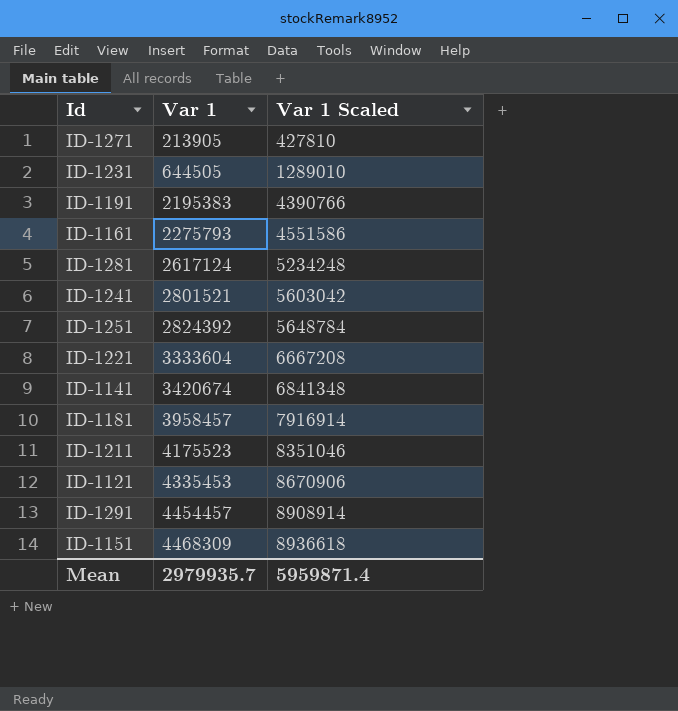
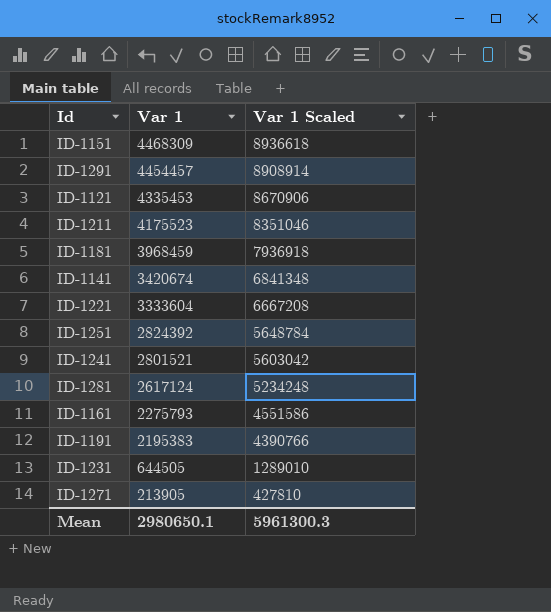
row order: Var 1 ascending -> Var 1 descending
ID-1181 | Var 1: 3958457 -> 3968459
ID-1181 | Var 1 Scaled: 7916914 -> 7936918
Mean | Var 1: 2979935.7 -> 2980650.1
Mean | Var 1 Scaled: 5959871.4 -> 5961300.3

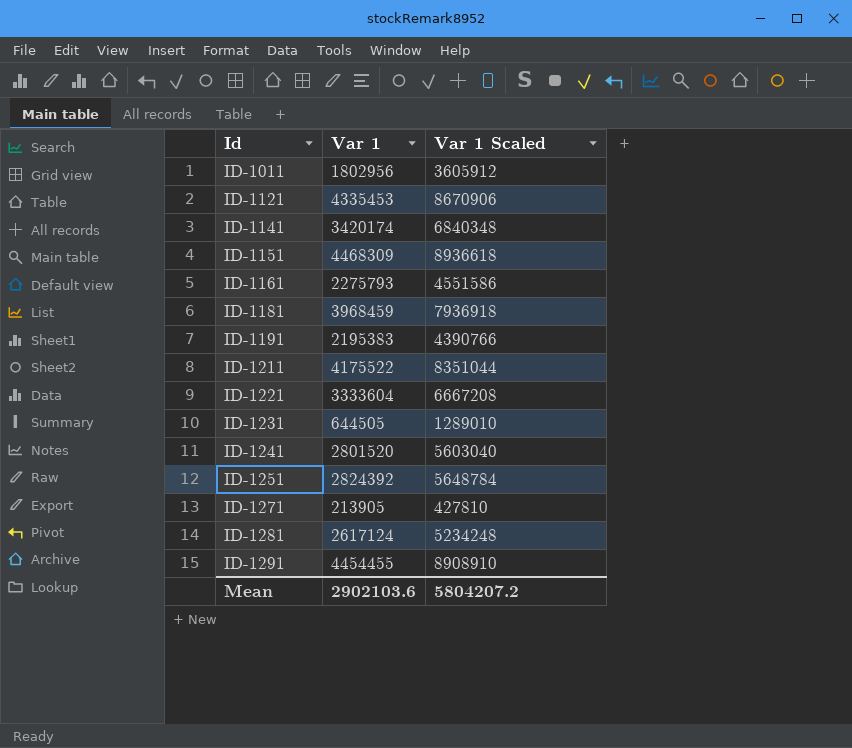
row order: Var 1 descending -> Id ascending
row ID-1011: none -> 1802956 | 3605912
ID-1141 | Var 1: 3420674 -> 3420174
ID-1141 | Var 1 Scaled: 6841348 -> 6840348
ID-1211 | Var 1: 4175523 -> 4175522
ID-1211 | Var 1 Scaled: 8351046 -> 8351044
ID-1241 | Var 1: 2801521 -> 2801520
ID-1241 | Var 1 Scaled: 5603042 -> 5603040
ID-1291 | Var 1: 4454457 -> 4454455
ID-1291 | Var 1 Scaled: 8908914 -> 8908910
Mean | Var 1: 2980650.1 -> 2902103.6
Mean | Var 1 Scaled: 5961300.3 -> 5804207.2

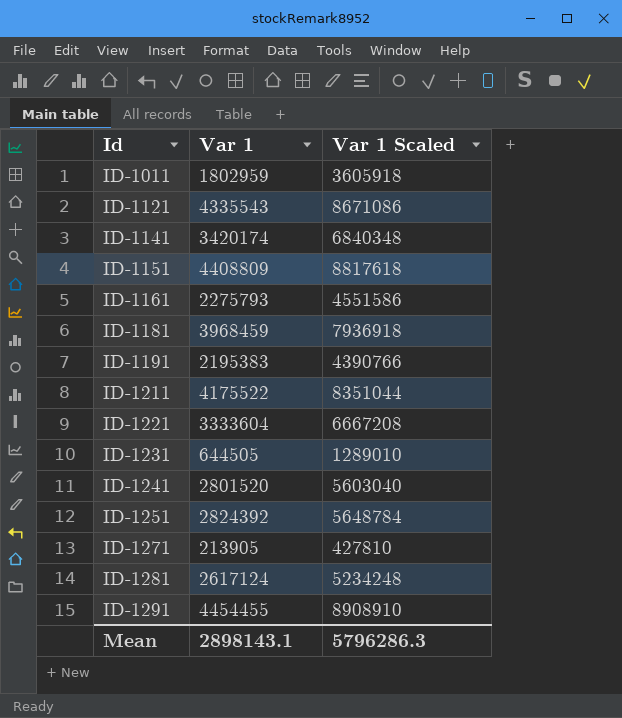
ID-1011 | Var 1: 1802956 -> 1802959
ID-1011 | Var 1 Scaled: 3605912 -> 3605918
ID-1121 | Var 1: 4335453 -> 4335543
ID-1121 | Var 1 Scaled: 8670906 -> 8671086
ID-1151 | Var 1: 4468309 -> 4408809
ID-1151 | Var 1 Scaled: 8936618 -> 8817618
Mean | Var 1: 2902103.6 -> 2898143.1
Mean | Var 1 Scaled: 5804207.2 -> 5796286.3

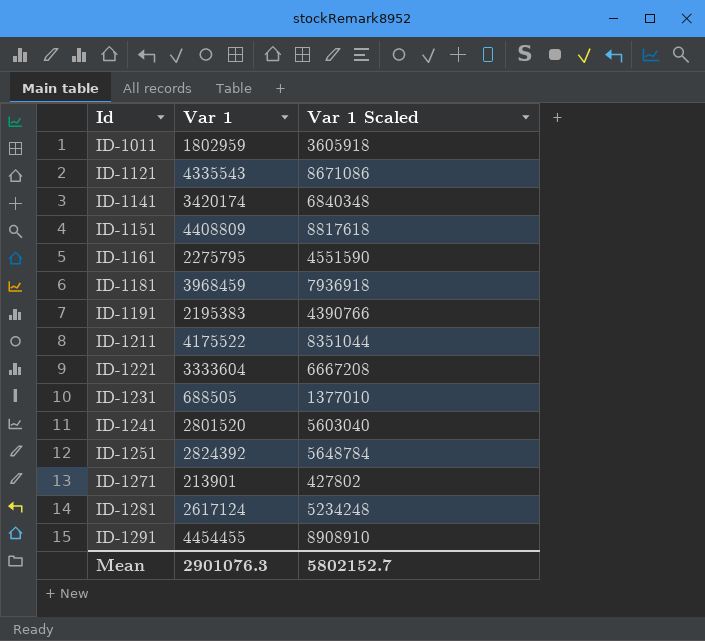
ID-1161 | Var 1: 2275793 -> 2275795
ID-1161 | Var 1 Scaled: 4551586 -> 4551590
ID-1231 | Var 1: 644505 -> 688505
ID-1231 | Var 1 Scaled: 1289010 -> 1377010
ID-1271 | Var 1: 213905 -> 213901
ID-1271 | Var 1 Scaled: 427810 -> 427802
Mean | Var 1: 2898143.1 -> 2901076.3
Mean | Var 1 Scaled: 5796286.3 -> 5802152.7

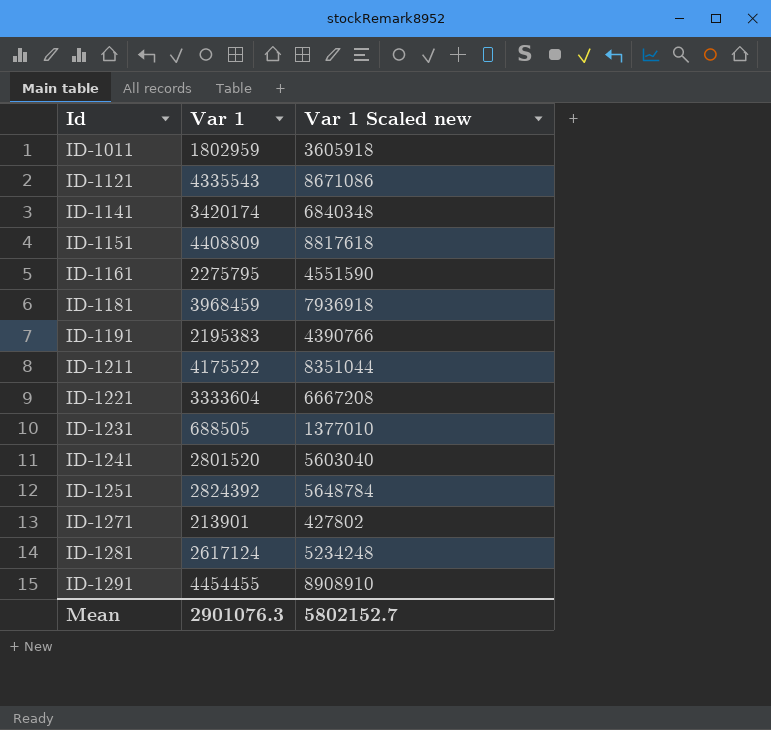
column name: Var 1 Scaled -> Var 1 Scaled new

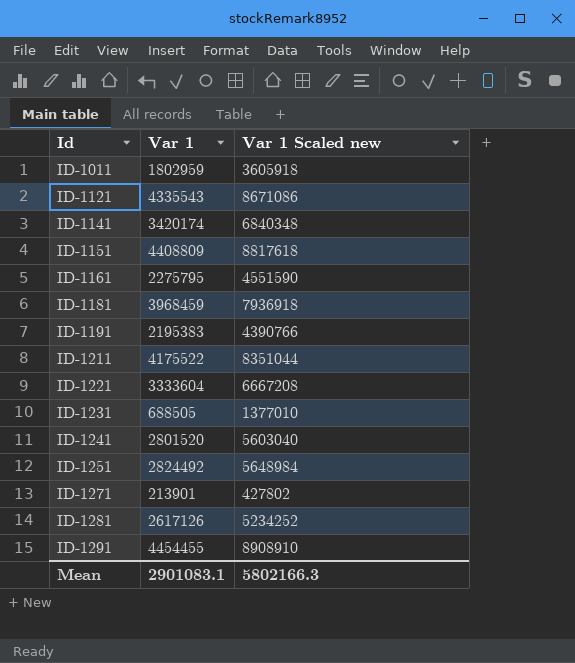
ID-1251 | Var 1: 2824392 -> 2824492
ID-1251 | Var 1 Scaled new: 5648784 -> 5648984
ID-1281 | Var 1: 2617124 -> 2617126
ID-1281 | Var 1 Scaled new: 5234248 -> 5234252
Mean | Var 1: 2901076.3 -> 2901083.1
Mean | Var 1 Scaled new: 5802152.7 -> 5802166.3

